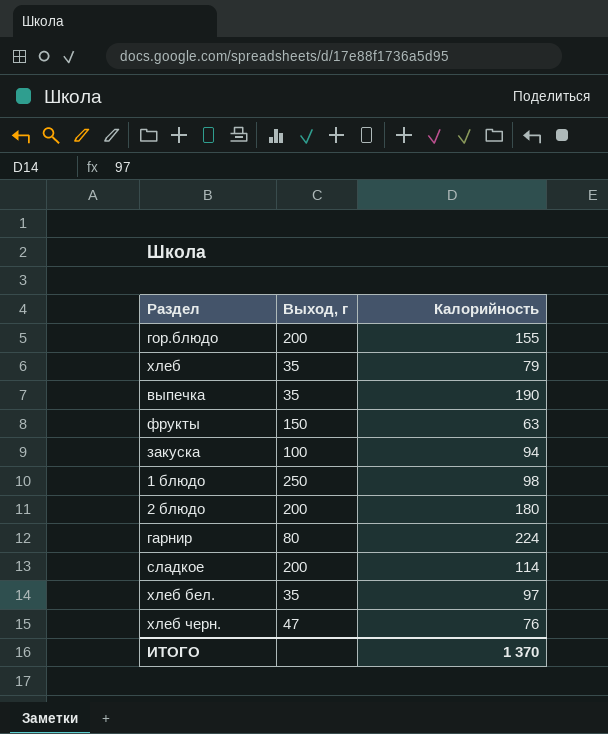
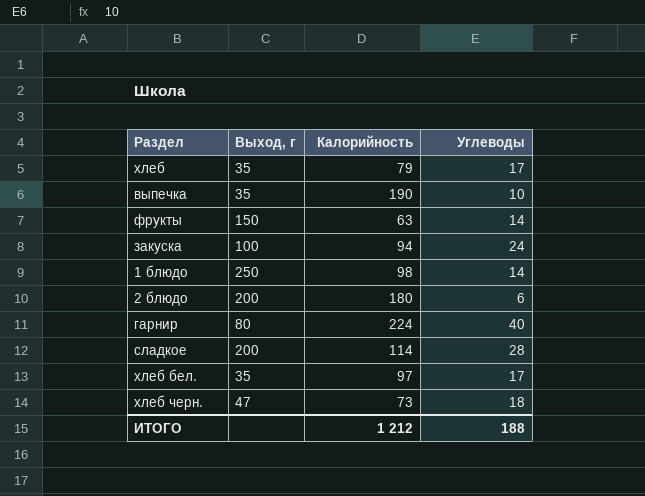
column Углеводы | position: none -> 4
row гор.блюдо: 200 | 155 -> none
хлеб черн. | Калорийность: 76 -> 73
ИТОГО | Калорийность: 1 370 -> 1 212

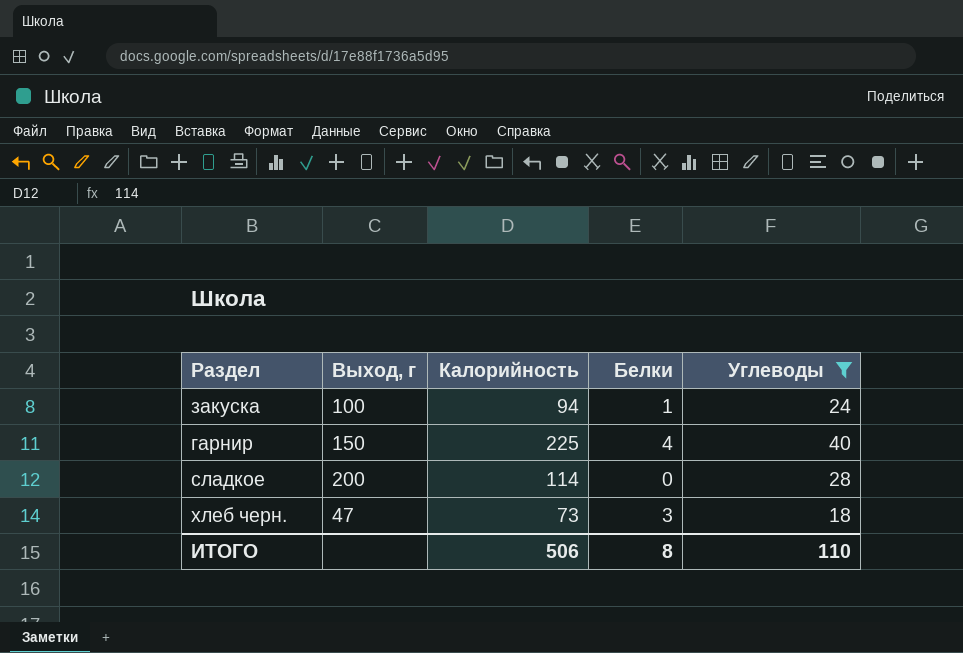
filter: none -> Углеводы >= 18
column Белки | position: none -> 4
гарнир | Выход, г: 80 -> 150
гарнир | Калорийность: 224 -> 225
ИТОГО | Калорийность: 1 212 -> 506
ИТОГО | Углеводы: 188 -> 110

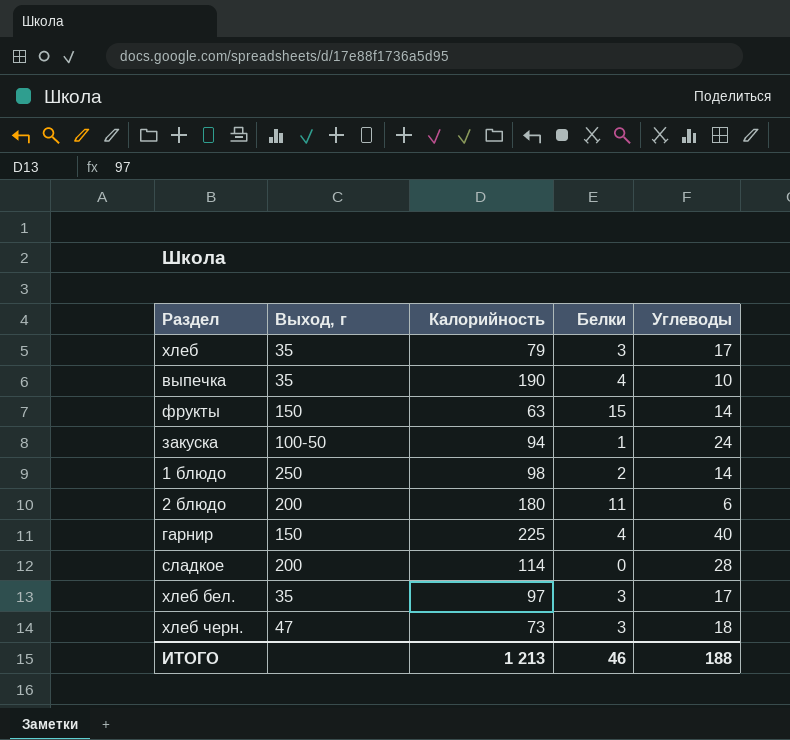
filter: Углеводы >= 18 -> none
закуска | Выход, г: 100 -> 100-50
ИТОГО | Калорийность: 506 -> 1 213
ИТОГО | Белки: 8 -> 46
ИТОГО | Углеводы: 110 -> 188

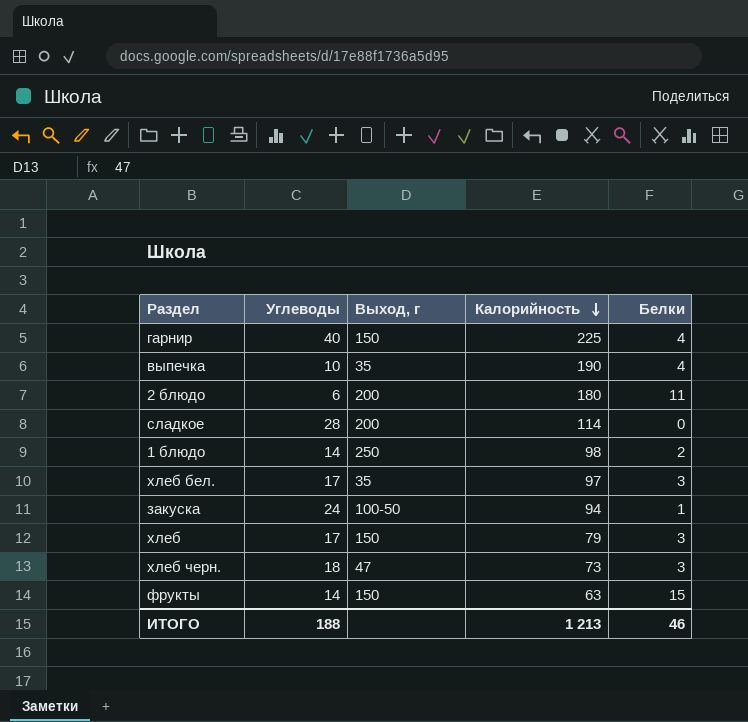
row order: none -> Калорийность descending
column Углеводы | position: 5 -> 2
хлеб | Выход, г: 35 -> 150

